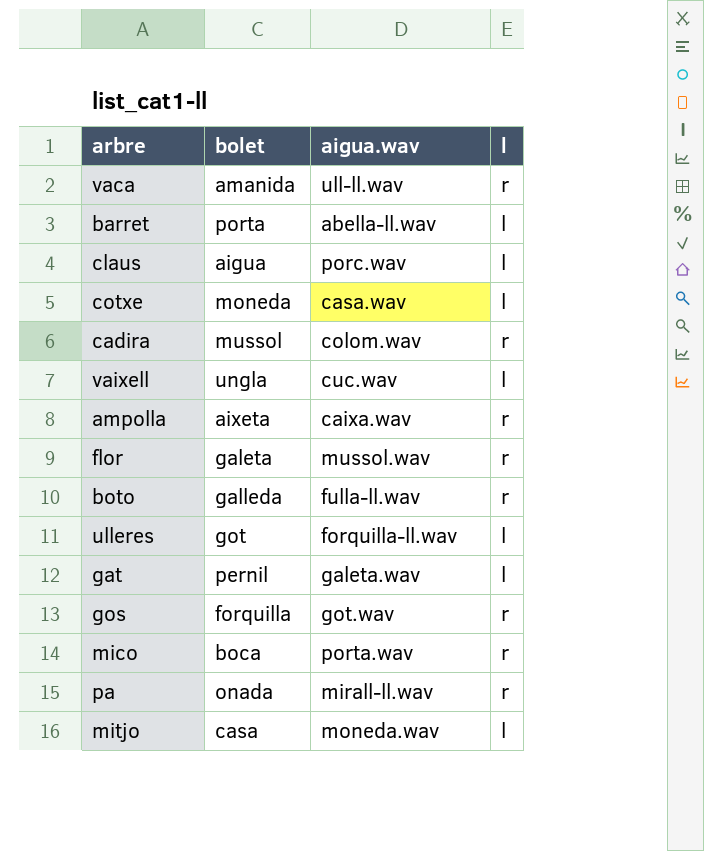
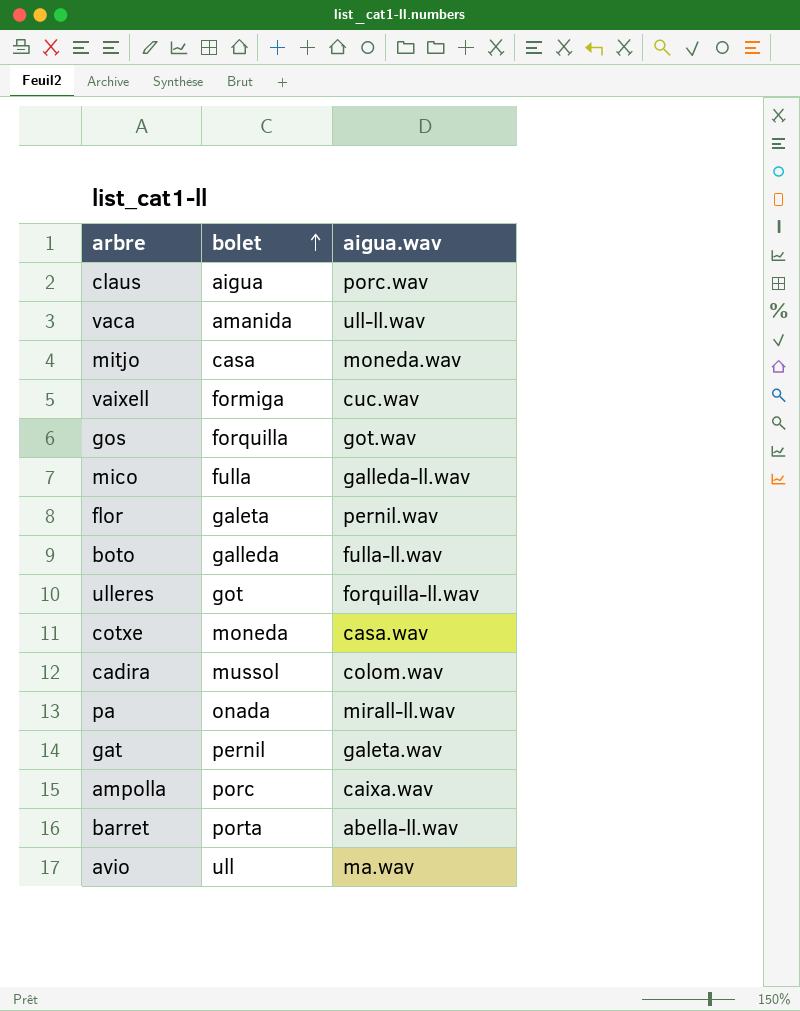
row order: none -> bolet ascending
column l | position: 4 -> none
vaixell | bolet: ungla -> formiga
mico | bolet: boca -> fulla
mico | aigua.wav: porta.wav -> galleda-ll.wav
flor | aigua.wav: mussol.wav -> pernil.wav
ampolla | bolet: aixeta -> porc
row avio: none -> ull | ma.wav

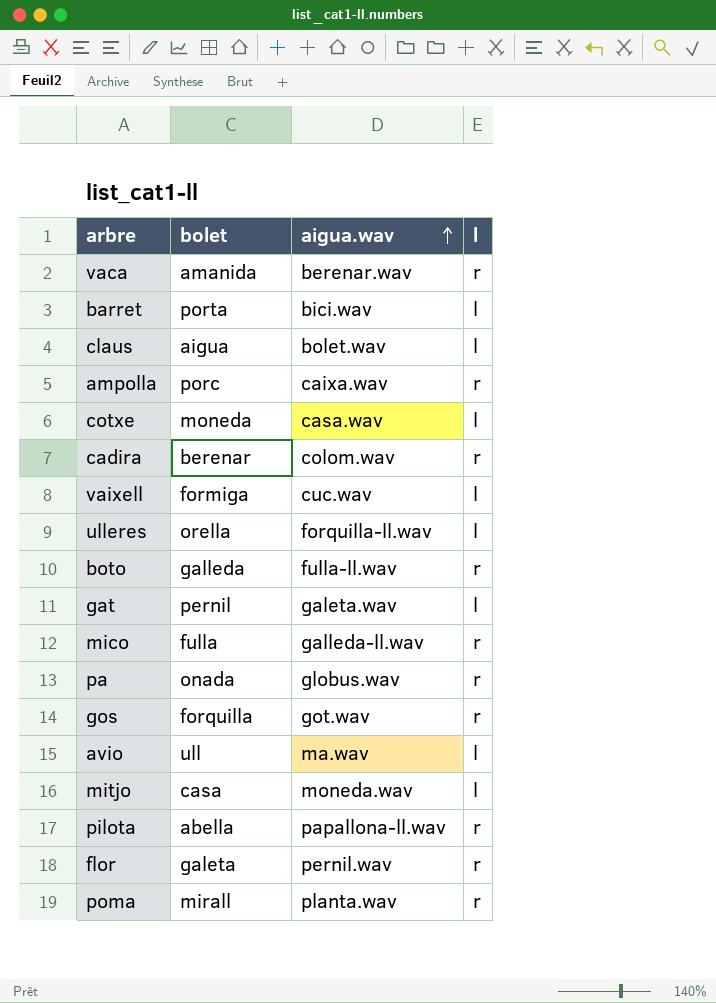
row order: bolet ascending -> aigua.wav ascending
column l | position: none -> 4
vaca | aigua.wav: ull-ll.wav -> berenar.wav
barret | aigua.wav: abella-ll.wav -> bici.wav
claus | aigua.wav: porc.wav -> bolet.wav
cadira | bolet: mussol -> berenar
ulleres | bolet: got -> orella
pa | aigua.wav: mirall-ll.wav -> globus.wav
row pilota: none -> abella | papallona-ll.wav | r
row poma: none -> mirall | planta.wav | r

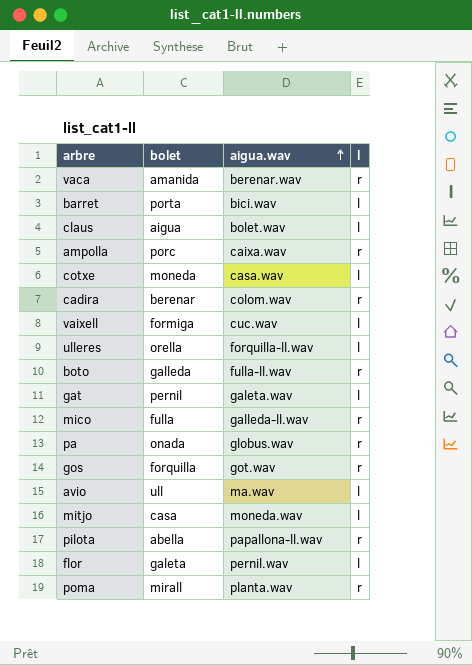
flor | l: r -> l

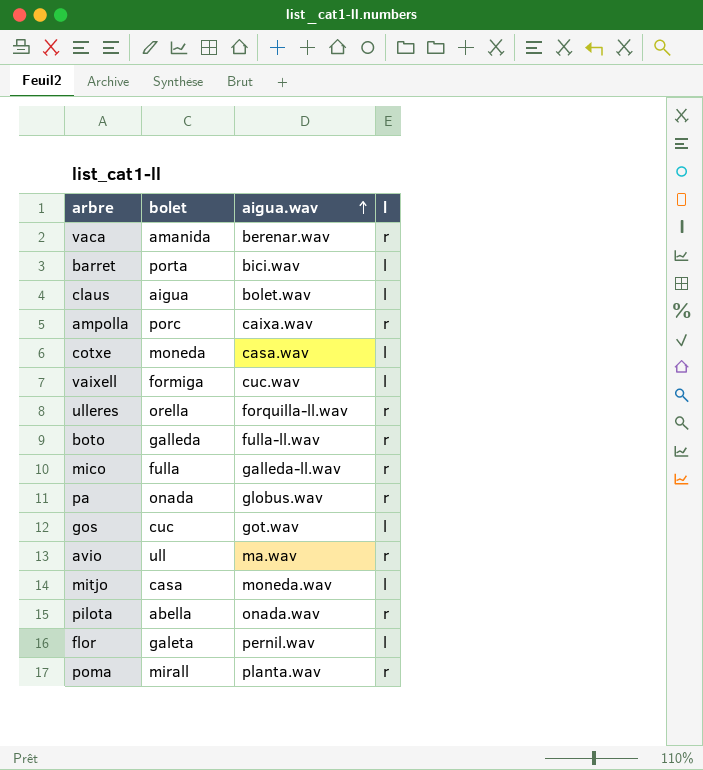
row cadira: berenar | colom.wav | r -> none
row gat: pernil | galeta.wav | l -> none
ulleres | l: l -> r
gos | bolet: forquilla -> cuc
gos | l: r -> l
avio | l: l -> r
pilota | aigua.wav: papallona-ll.wav -> onada.wav

